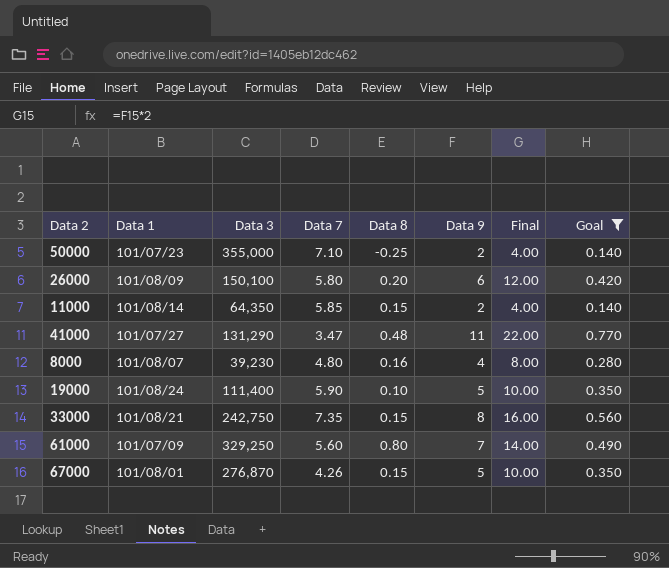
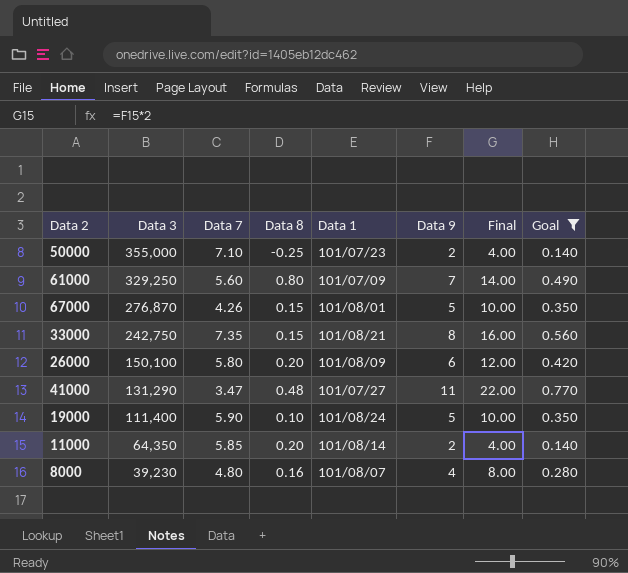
row order: none -> Data 3 descending
column Data 1 | position: 2 -> 5
11000 | Data 8: 0.15 -> 0.20

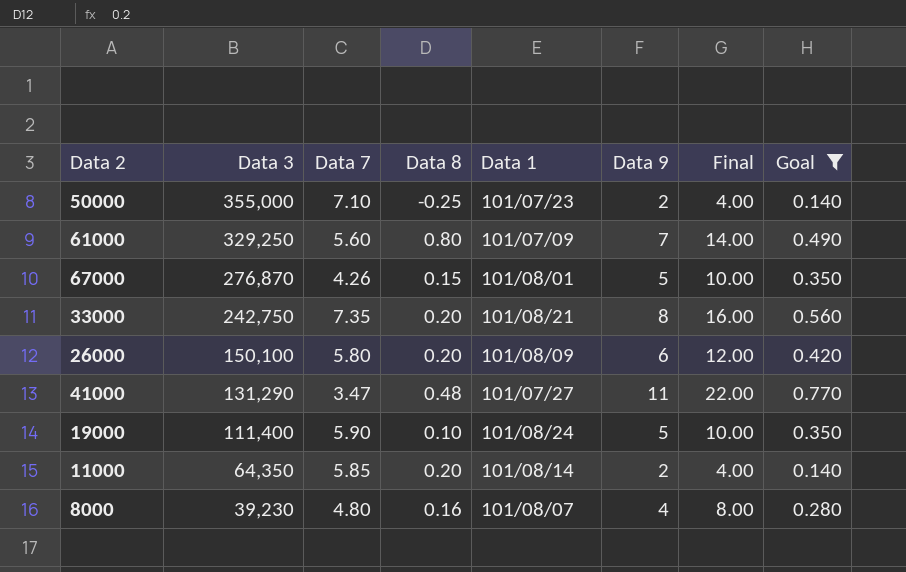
33000 | Data 8: 0.15 -> 0.20

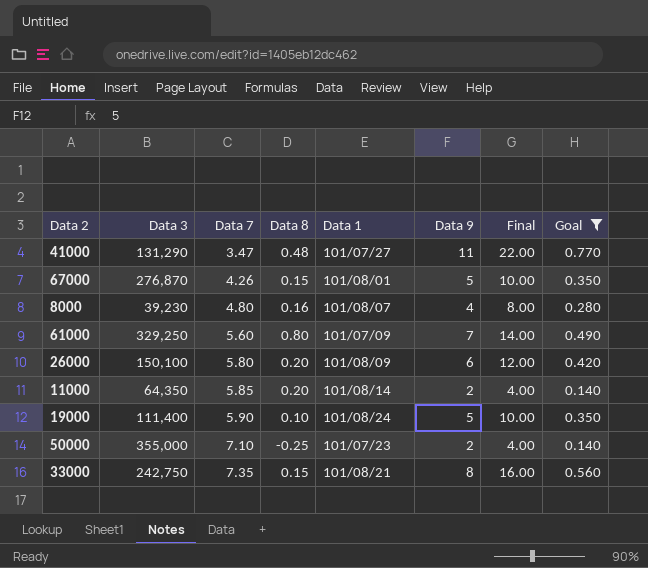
row order: Data 3 descending -> Data 7 ascending
33000 | Data 8: 0.20 -> 0.15

